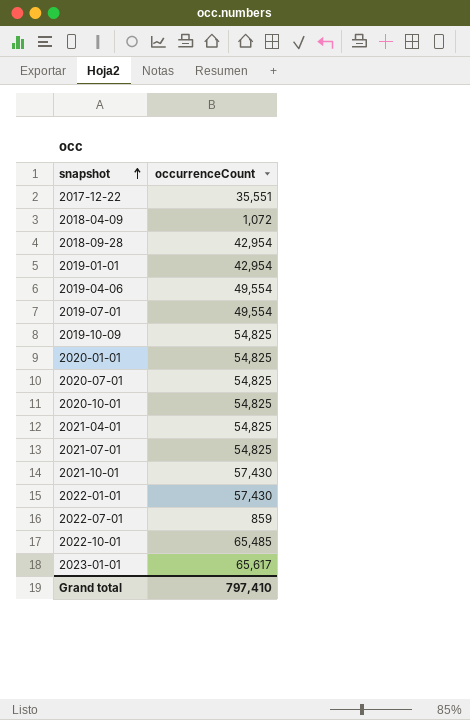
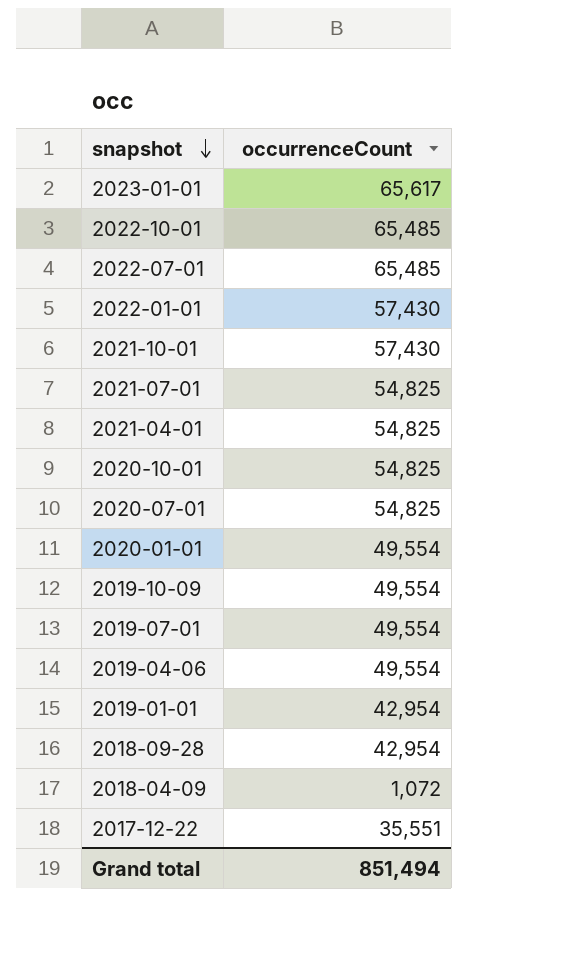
row order: snapshot ascending -> snapshot descending
2022-07-01 | occurrenceCount: 859 -> 65,485
2020-01-01 | occurrenceCount: 54,825 -> 49,554
2019-10-09 | occurrenceCount: 54,825 -> 49,554
Grand total | occurrenceCount: 797,410 -> 851,494

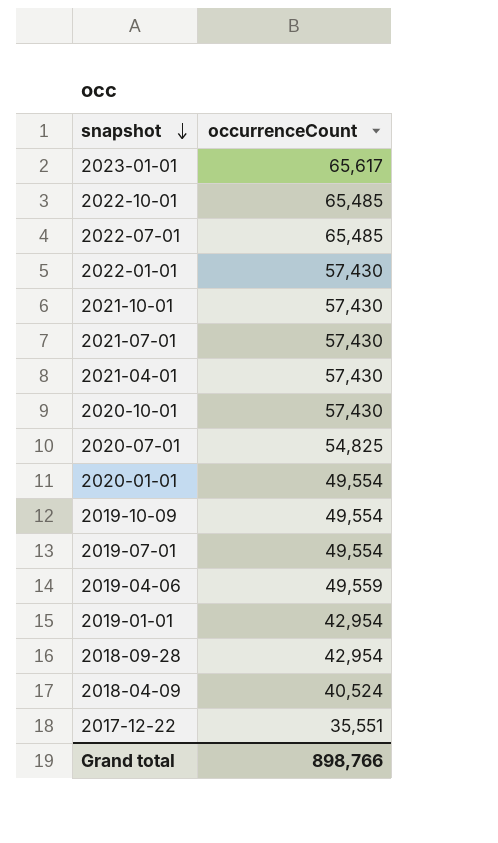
2021-07-01 | occurrenceCount: 54,825 -> 57,430
2021-04-01 | occurrenceCount: 54,825 -> 57,430
2020-10-01 | occurrenceCount: 54,825 -> 57,430
2019-04-06 | occurrenceCount: 49,554 -> 49,559
2018-04-09 | occurrenceCount: 1,072 -> 40,524
Grand total | occurrenceCount: 851,494 -> 898,766

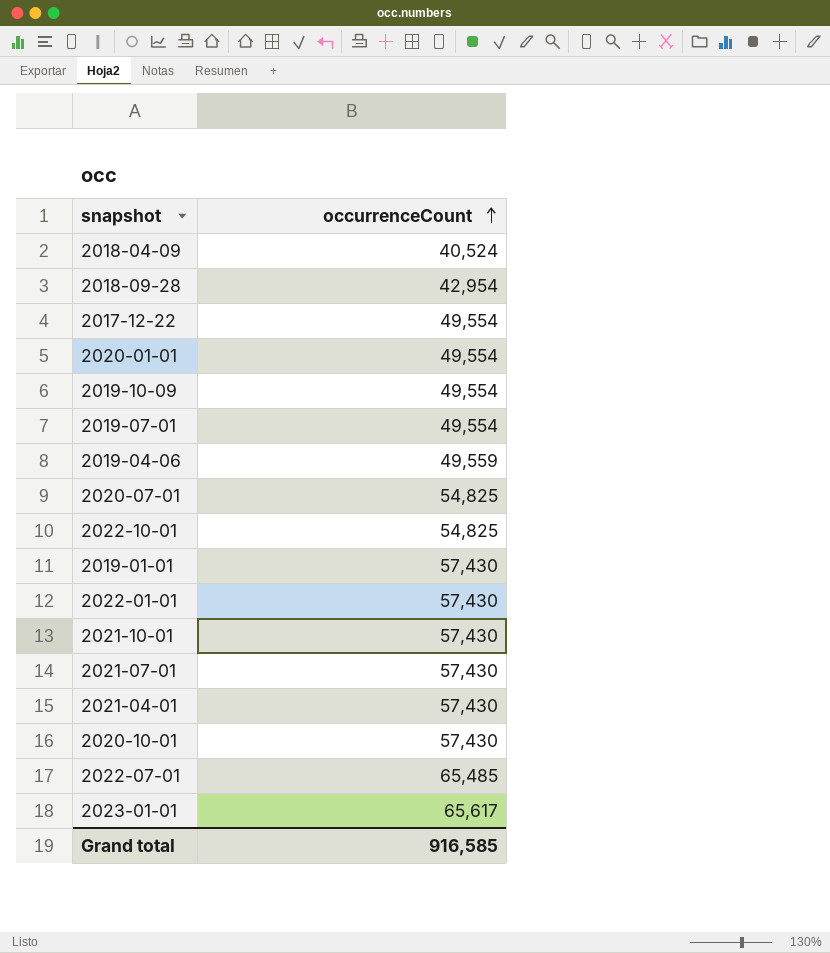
row order: snapshot descending -> occurrenceCount ascending
2017-12-22 | occurrenceCount: 35,551 -> 49,554
2022-10-01 | occurrenceCount: 65,485 -> 54,825
2019-01-01 | occurrenceCount: 42,954 -> 57,430
Grand total | occurrenceCount: 898,766 -> 916,585

